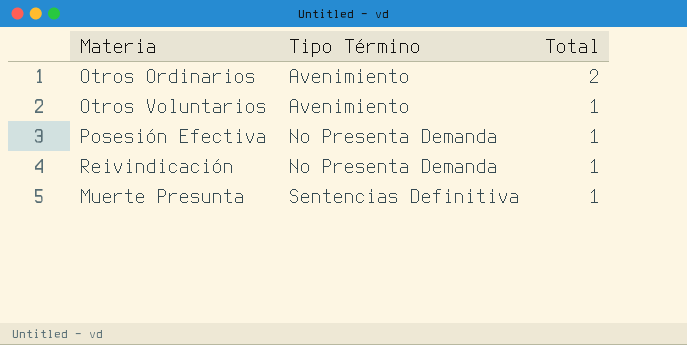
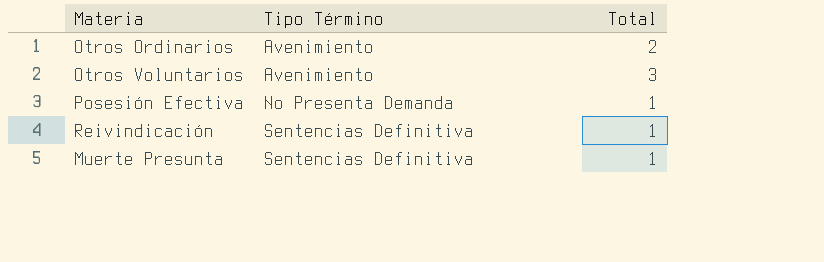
Otros Voluntarios | Total: 1 -> 3
Reivindicación | Tipo Término: No Presenta Demanda -> Sentencias Definitiva

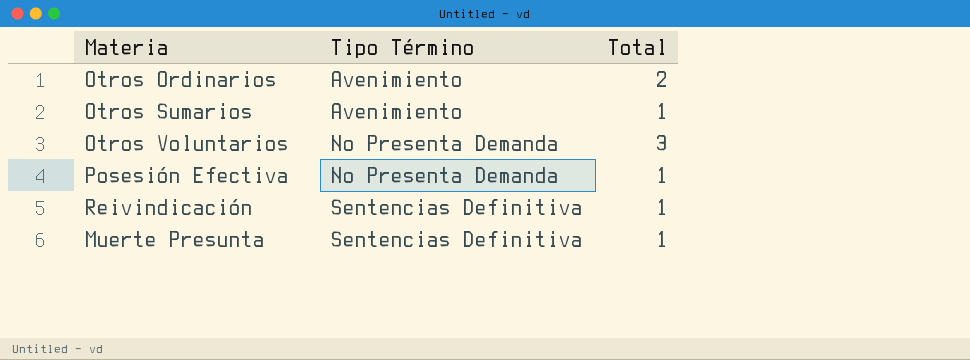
row Otros Sumarios: none -> Avenimiento | 1
Otros Voluntarios | Tipo Término: Avenimiento -> No Presenta Demanda

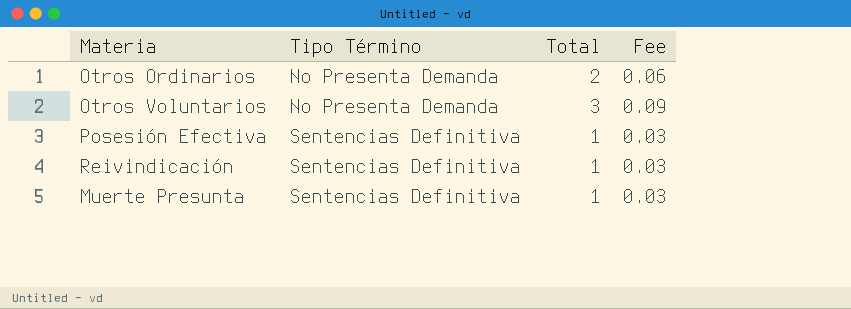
column Fee | formula: none -> [Total] * 0.03
row Otros Sumarios: Avenimiento | 1 -> none
Otros Ordinarios | Tipo Término: Avenimiento -> No Presenta Demanda
Posesión Efectiva | Tipo Término: No Presenta Demanda -> Sentencias Definitiva

